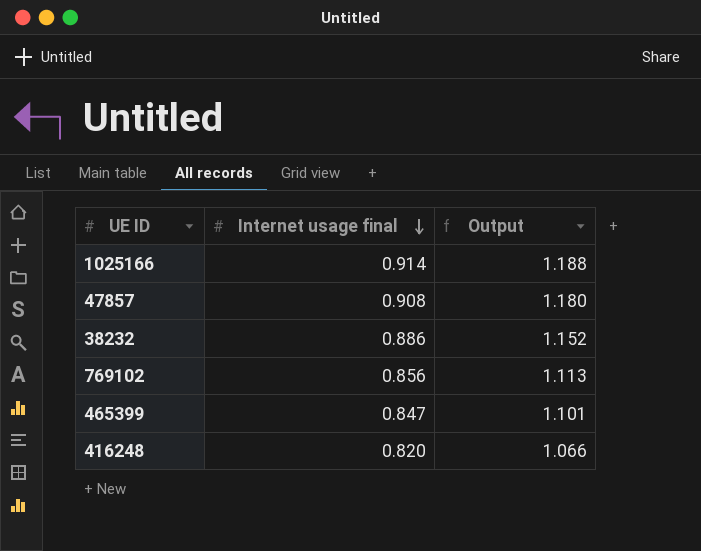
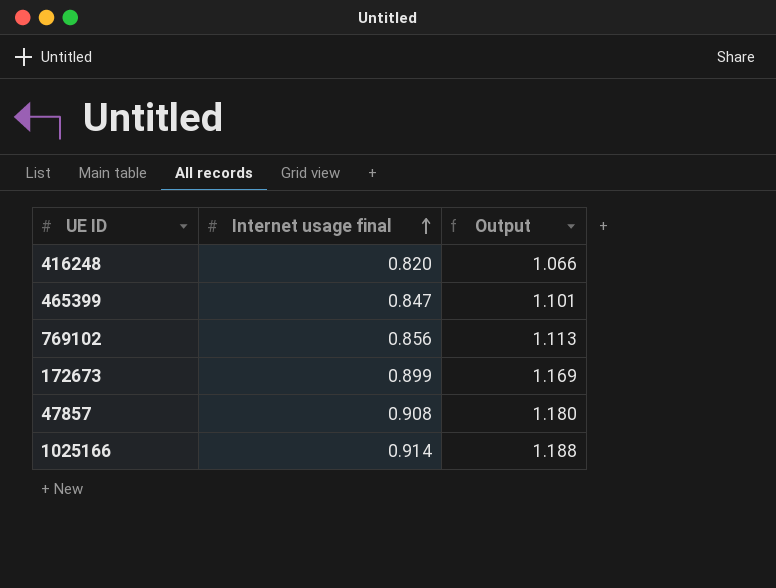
row order: Internet usage final descending -> Internet usage final ascending
row 38232: 0.886 | 1.152 -> none
row 172673: none -> 0.899 | 1.169

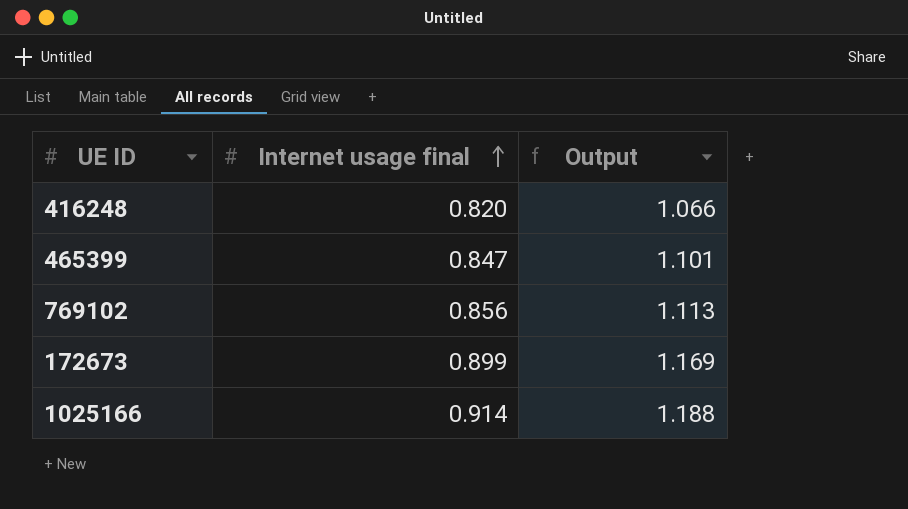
row 47857: 0.908 | 1.180 -> none

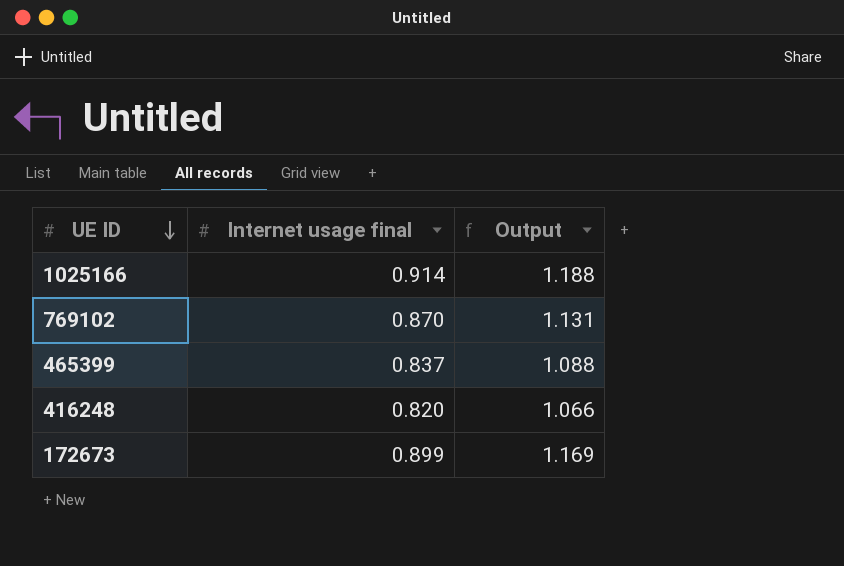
row order: Internet usage final ascending -> UE ID descending
769102 | Internet usage final: 0.856 -> 0.870
769102 | Output: 1.113 -> 1.131
465399 | Internet usage final: 0.847 -> 0.837
465399 | Output: 1.101 -> 1.088

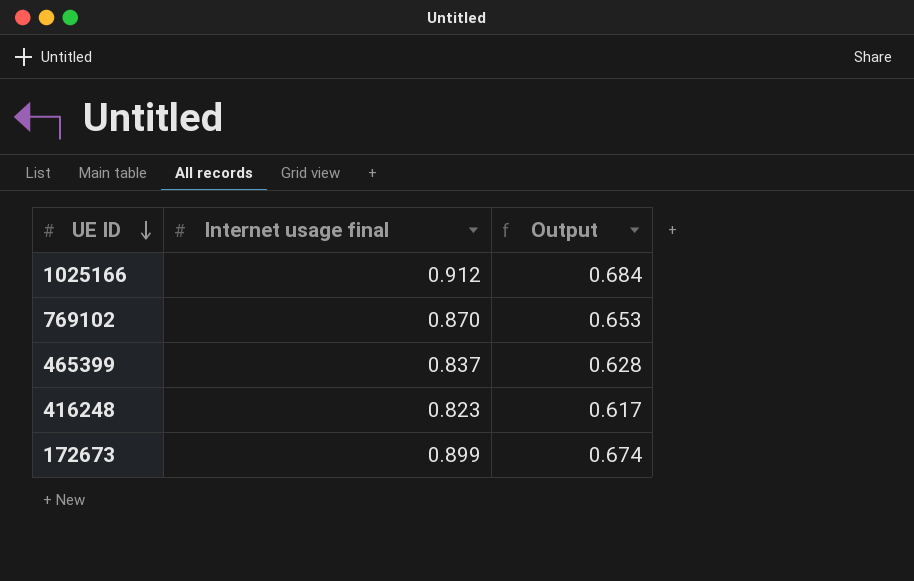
column Output | formula: [Internet usage final] * 1.3 -> [Internet usage final] * 0.75
1025166 | Internet usage final: 0.914 -> 0.912
416248 | Internet usage final: 0.820 -> 0.823

